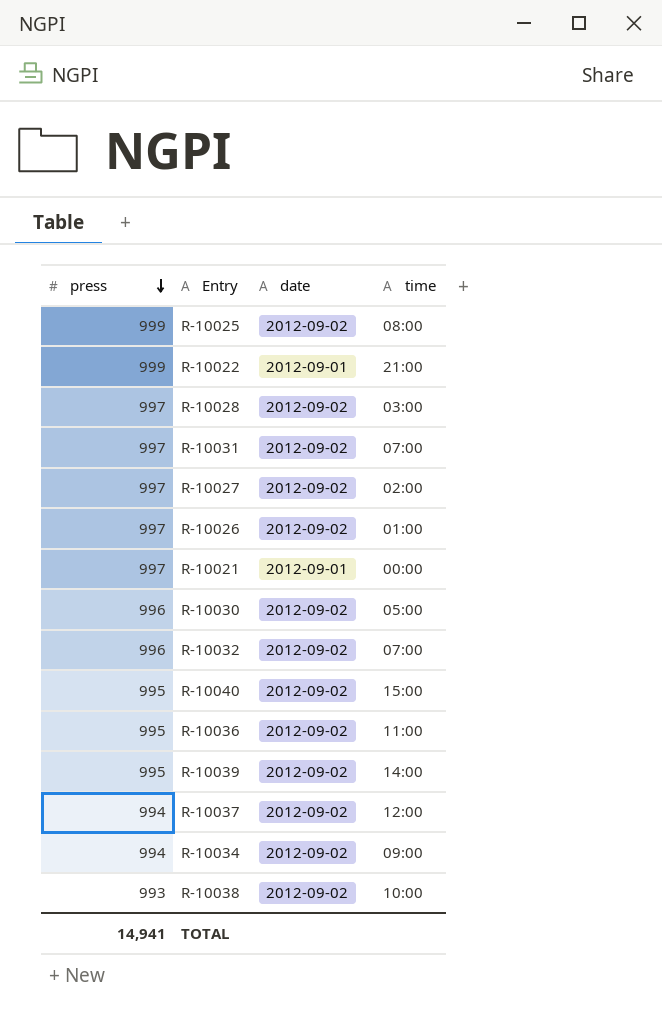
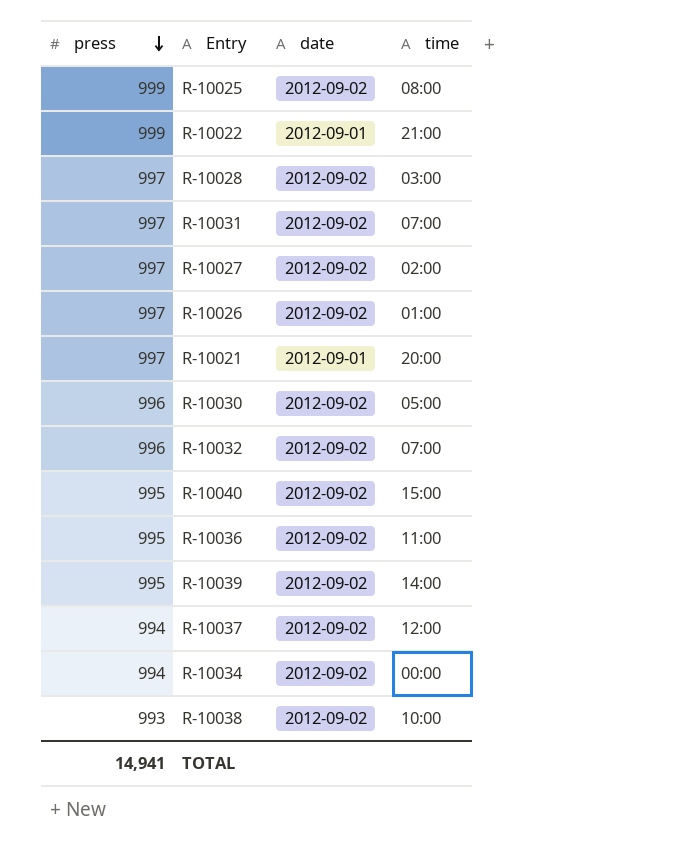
R-10021 | time: 00:00 -> 20:00
R-10034 | time: 09:00 -> 00:00

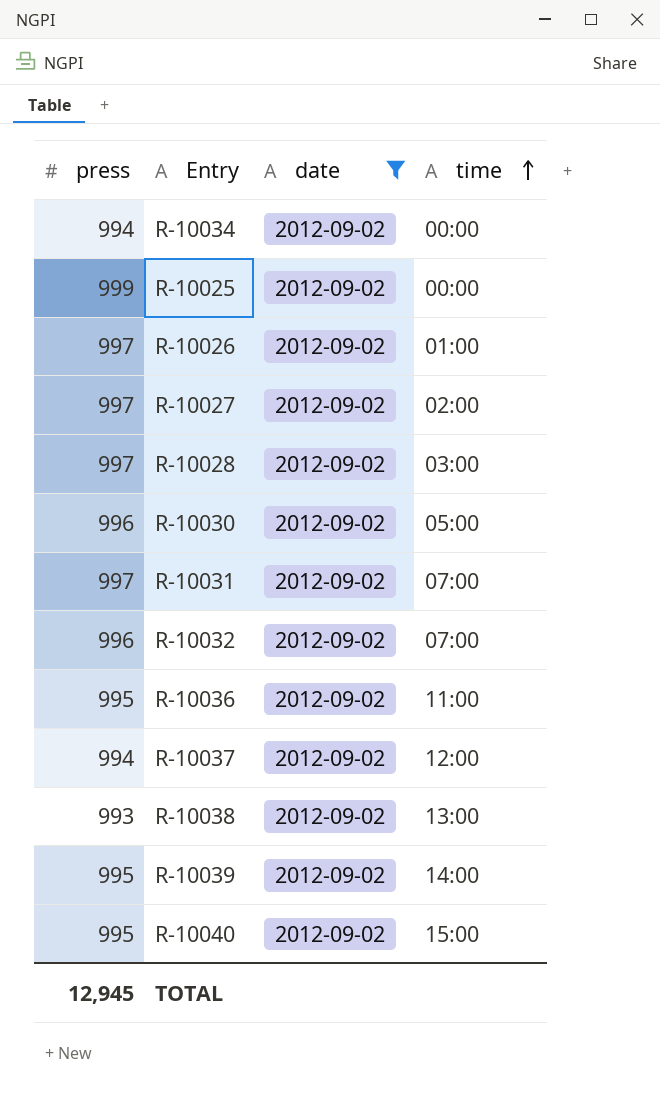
filter: none -> date = 2012-09-02
row order: press descending -> time ascending
R-10025 | time: 08:00 -> 00:00
R-10038 | time: 10:00 -> 13:00
TOTAL | press: 14,941 -> 12,945

